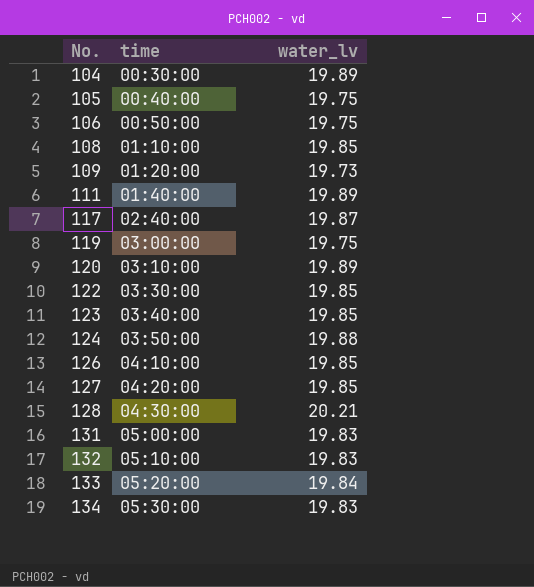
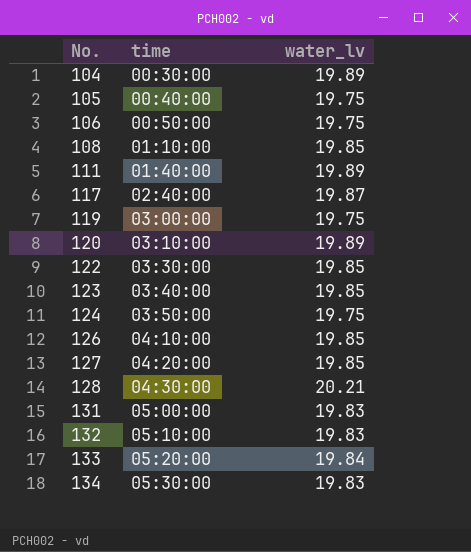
row 109: 01:20:00 | 19.73 -> none
124 | water_lv: 19.88 -> 19.75

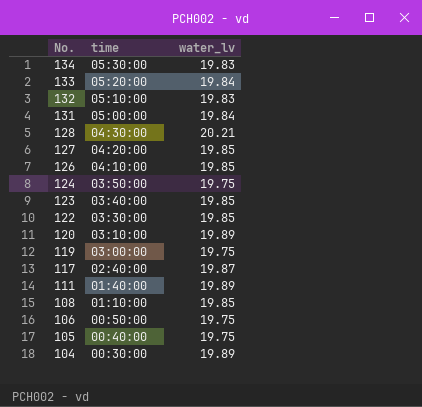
row order: No. ascending -> No. descending
131 | water_lv: 19.83 -> 19.84

